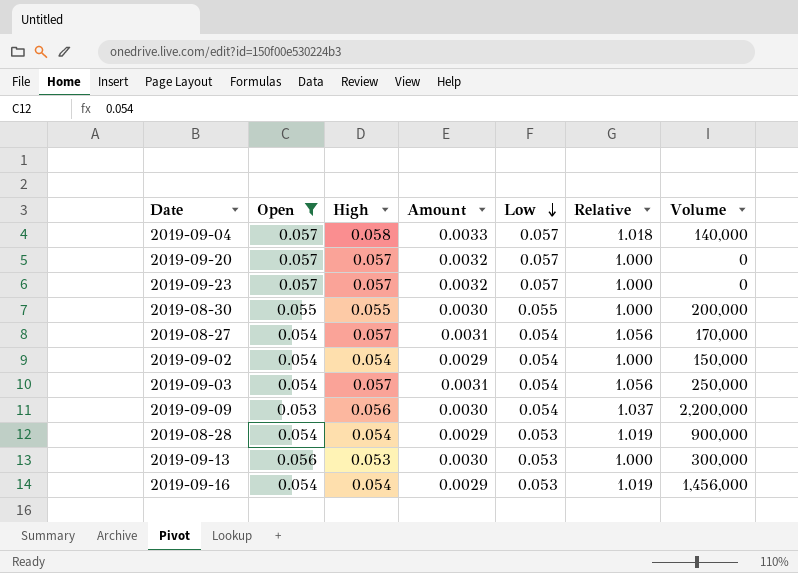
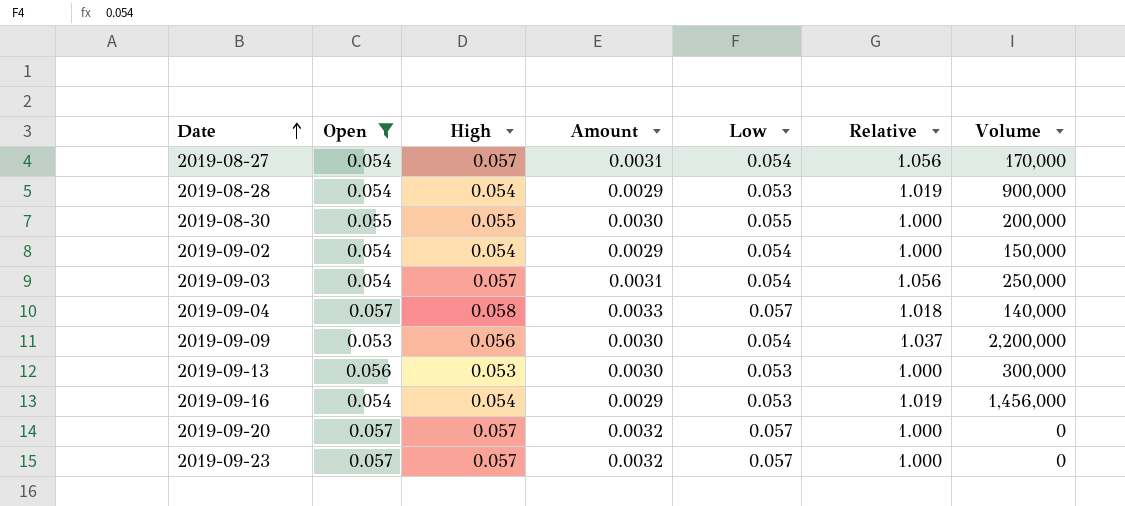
row order: Low descending -> Date ascending

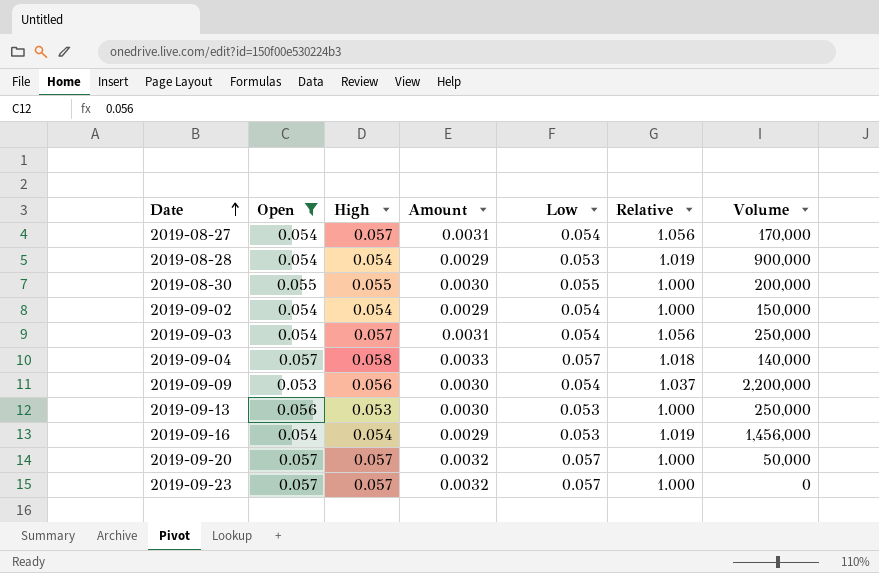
2019-09-13 | Volume: 300,000 -> 250,000
2019-09-20 | Volume: 0 -> 50,000

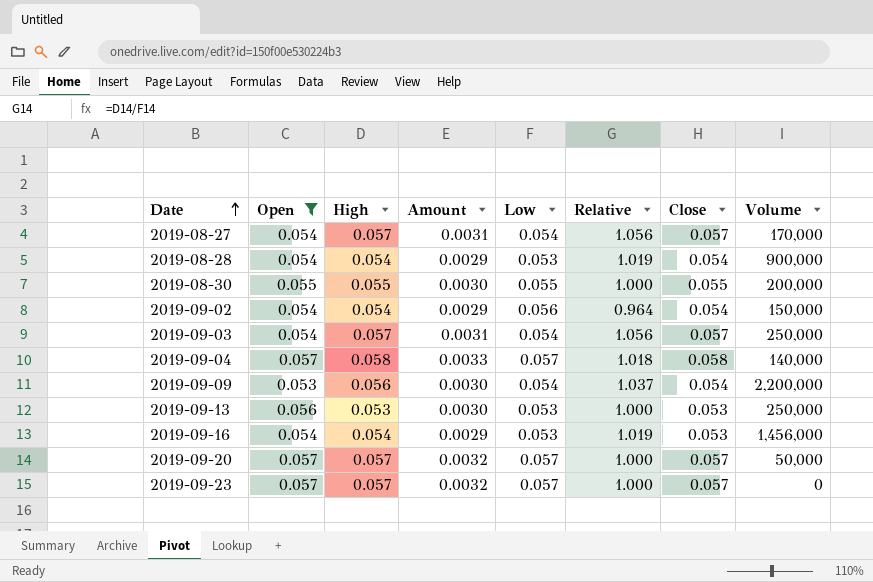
column Close | position: none -> 7
2019-09-02 | Low: 0.054 -> 0.056
2019-09-02 | Relative: 1.000 -> 0.964

